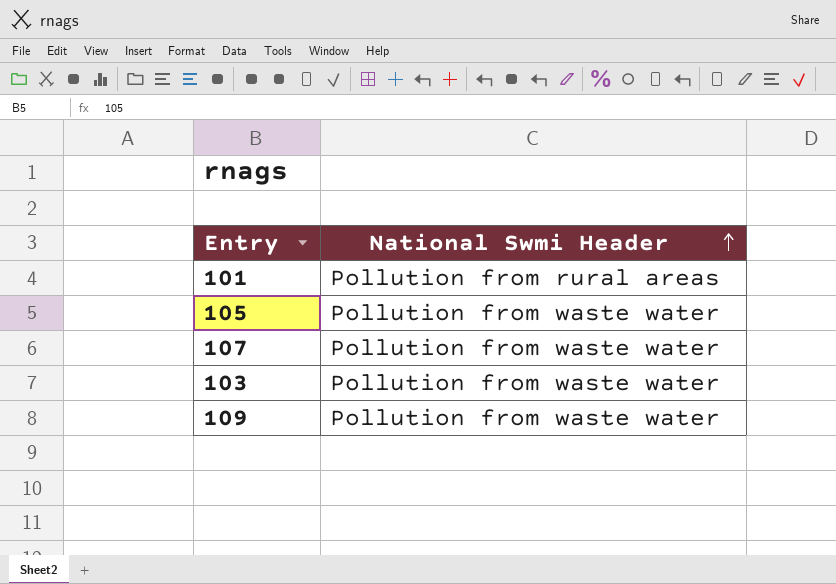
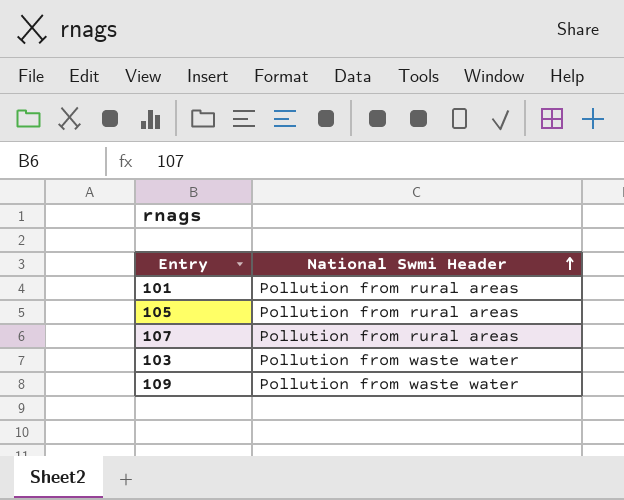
105 | National Swmi Header: Pollution from waste water -> Pollution from rural areas
107 | National Swmi Header: Pollution from waste water -> Pollution from rural areas

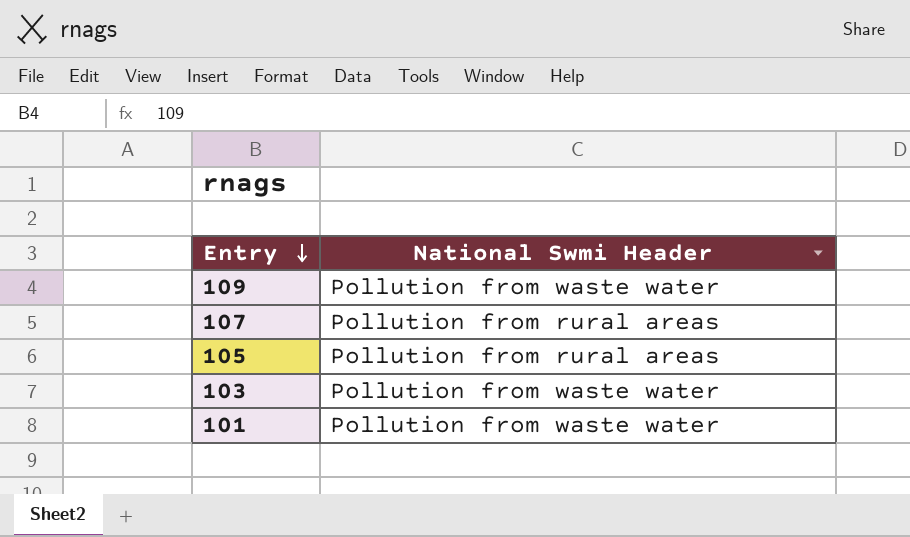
row order: National Swmi Header ascending -> Entry descending
101 | National Swmi Header: Pollution from rural areas -> Pollution from waste water

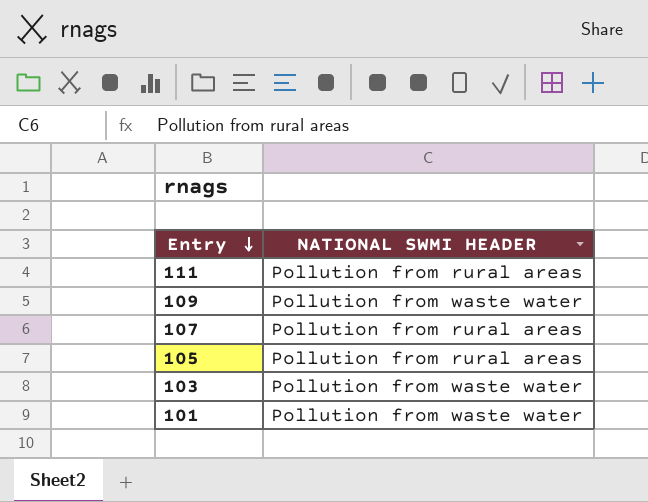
column name: National Swmi Header -> NATIONAL SWMI HEADER
row 111: none -> Pollution from rural areas

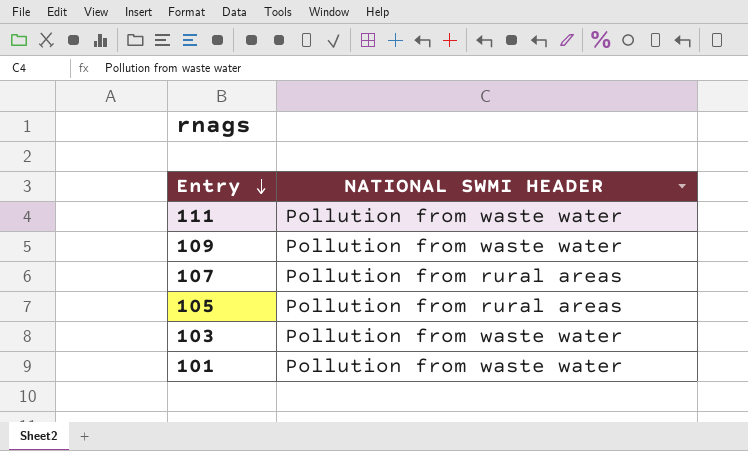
111 | NATIONAL SWMI HEADER: Pollution from rural areas -> Pollution from waste water

